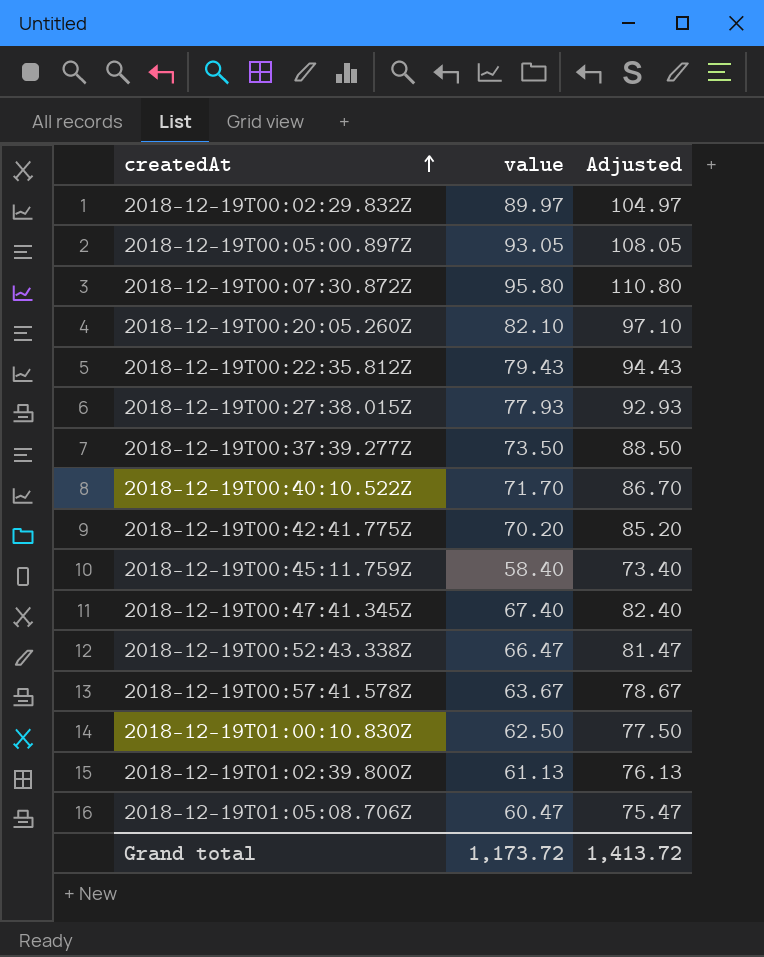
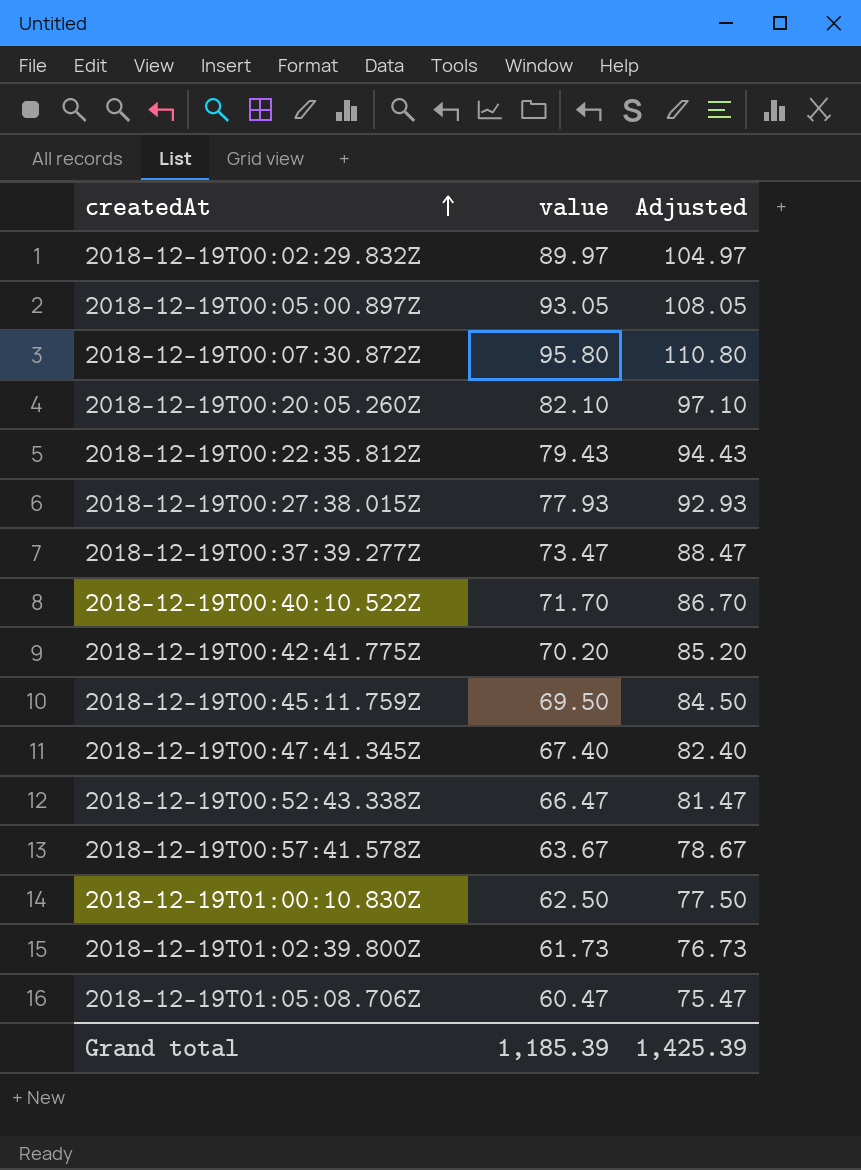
2018-12-19T00:37:39.277Z | value: 73.50 -> 73.47
2018-12-19T00:37:39.277Z | Adjusted: 88.50 -> 88.47
2018-12-19T00:45:11.759Z | value: 58.40 -> 69.50
2018-12-19T00:45:11.759Z | Adjusted: 73.40 -> 84.50
2018-12-19T01:02:39.800Z | value: 61.13 -> 61.73
2018-12-19T01:02:39.800Z | Adjusted: 76.13 -> 76.73
Grand total | value: 1,173.72 -> 1,185.39
Grand total | Adjusted: 1,413.72 -> 1,425.39

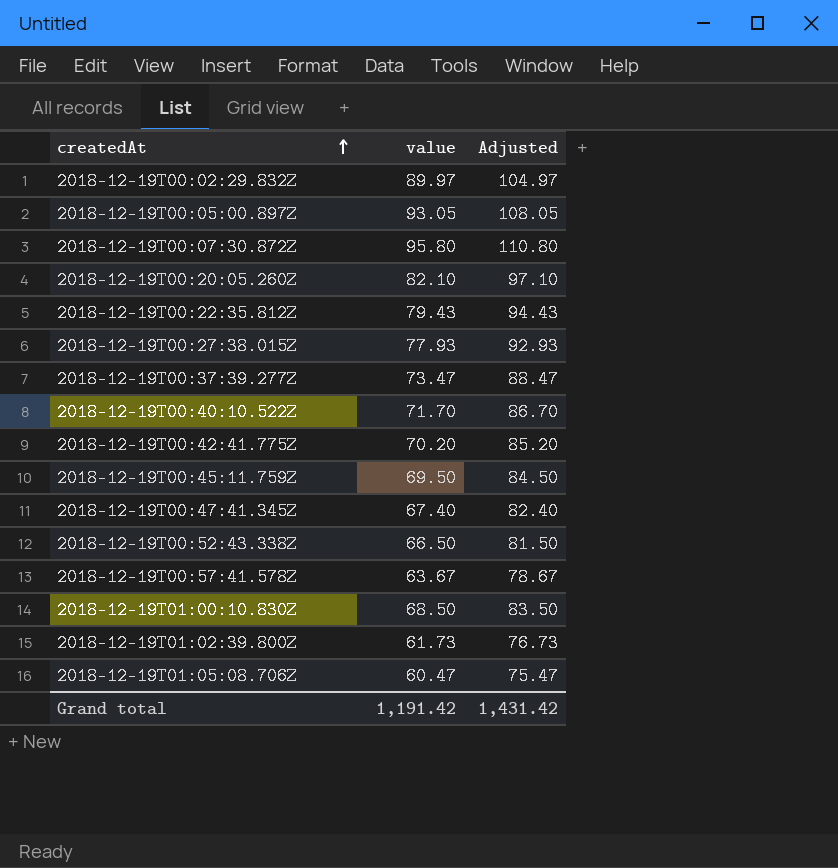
2018-12-19T00:52:43.338Z | value: 66.47 -> 66.50
2018-12-19T00:52:43.338Z | Adjusted: 81.47 -> 81.50
2018-12-19T01:00:10.830Z | value: 62.50 -> 68.50
2018-12-19T01:00:10.830Z | Adjusted: 77.50 -> 83.50
Grand total | value: 1,185.39 -> 1,191.42
Grand total | Adjusted: 1,425.39 -> 1,431.42

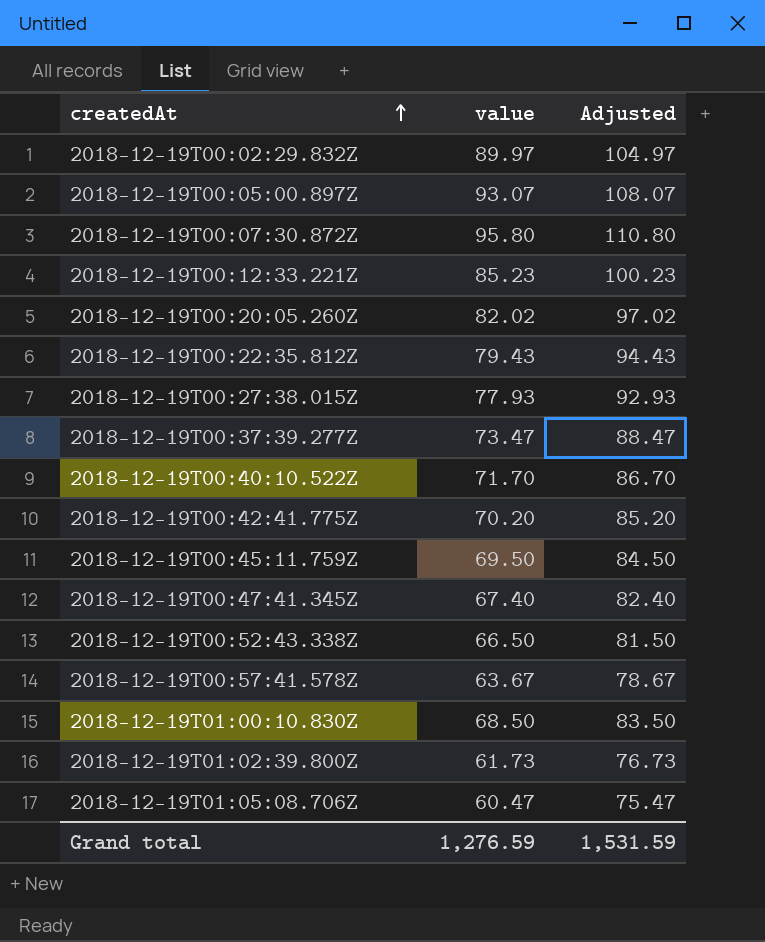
2018-12-19T00:05:00.897Z | value: 93.05 -> 93.07
2018-12-19T00:05:00.897Z | Adjusted: 108.05 -> 108.07
row 2018-12-19T00:12:33.221Z: none -> 85.23 | 100.23
2018-12-19T00:20:05.260Z | value: 82.10 -> 82.02
2018-12-19T00:20:05.260Z | Adjusted: 97.10 -> 97.02
Grand total | value: 1,191.42 -> 1,276.59
Grand total | Adjusted: 1,431.42 -> 1,531.59

